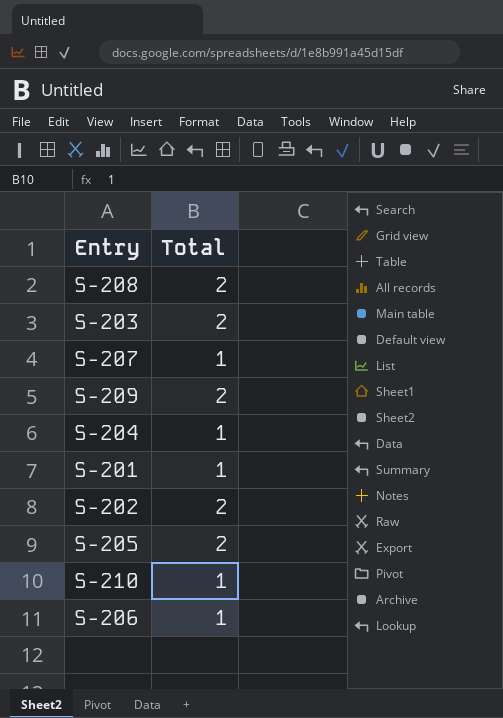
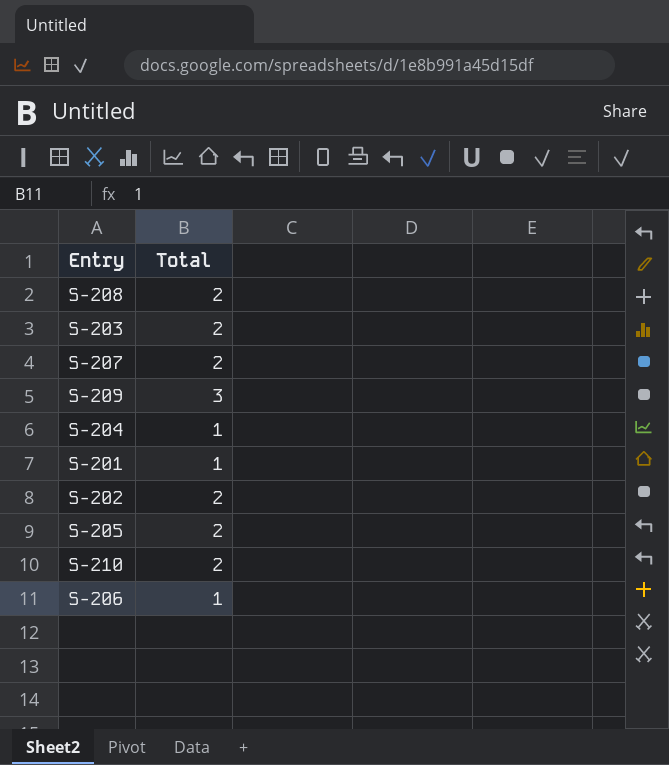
S-207 | Total: 1 -> 2
S-209 | Total: 2 -> 3
S-210 | Total: 1 -> 2

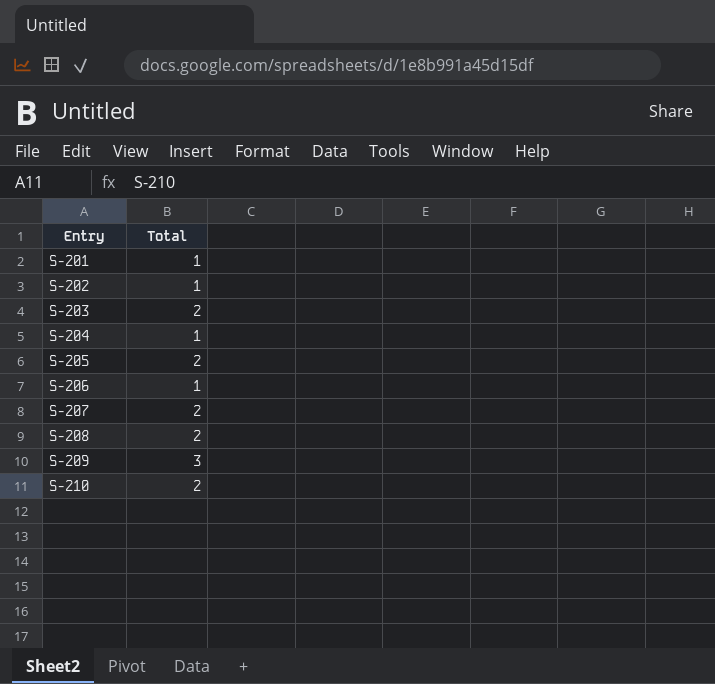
row order: none -> Entry ascending
S-202 | Total: 2 -> 1

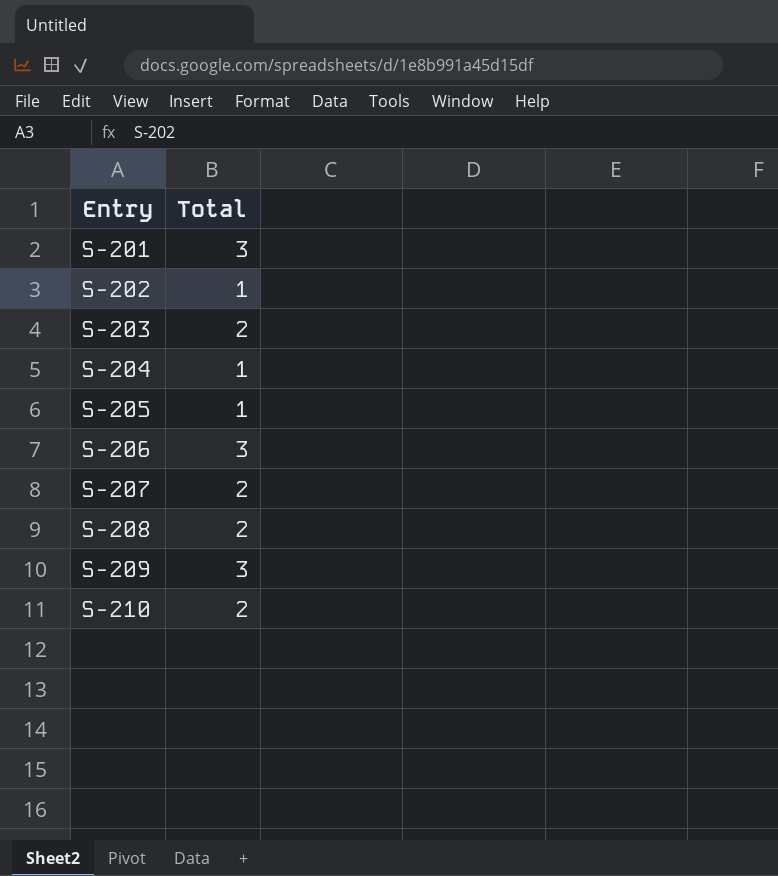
S-201 | Total: 1 -> 3
S-205 | Total: 2 -> 1
S-206 | Total: 1 -> 3

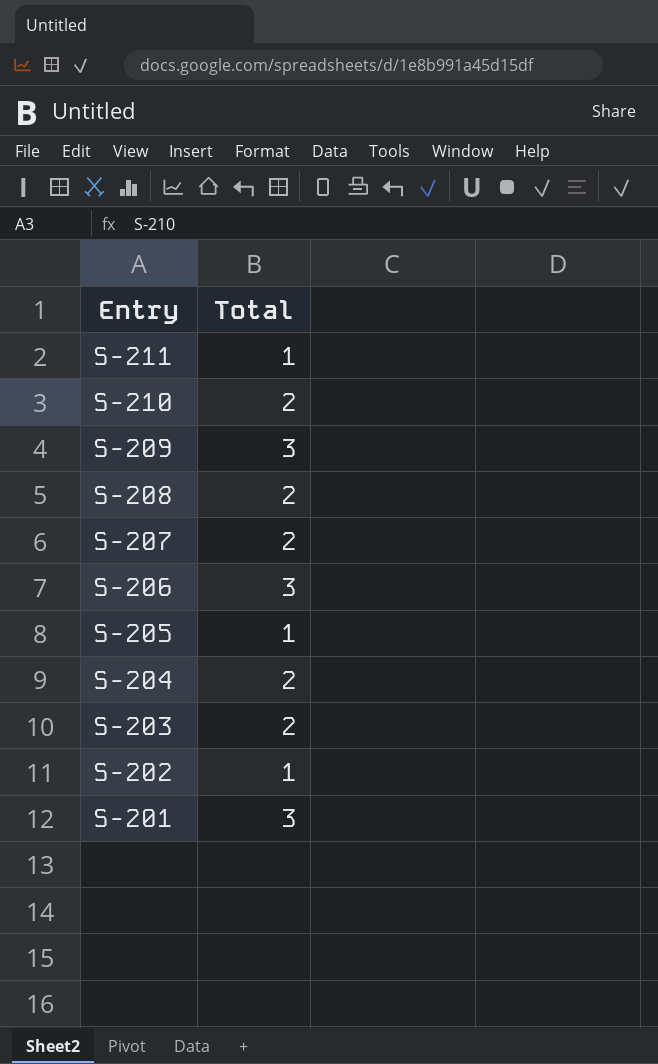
row order: Entry ascending -> Entry descending
row S-211: none -> 1
S-204 | Total: 1 -> 2

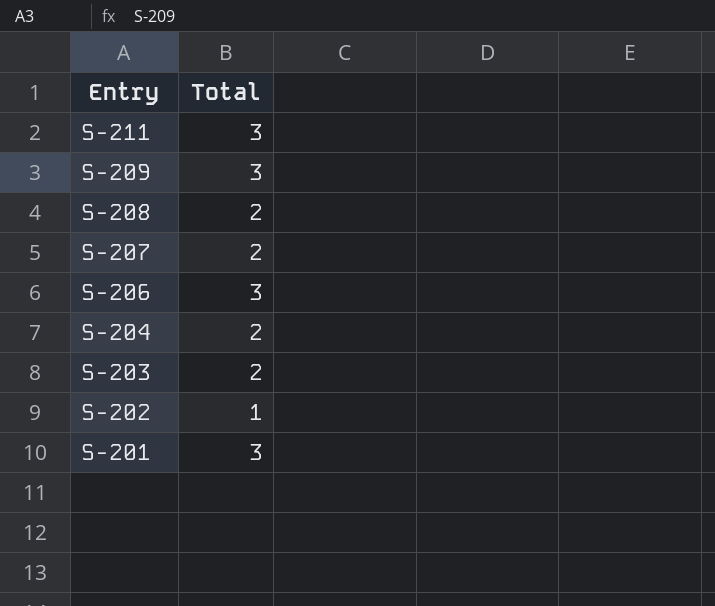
row S-210: 2 -> none
row S-205: 1 -> none
S-211 | Total: 1 -> 3

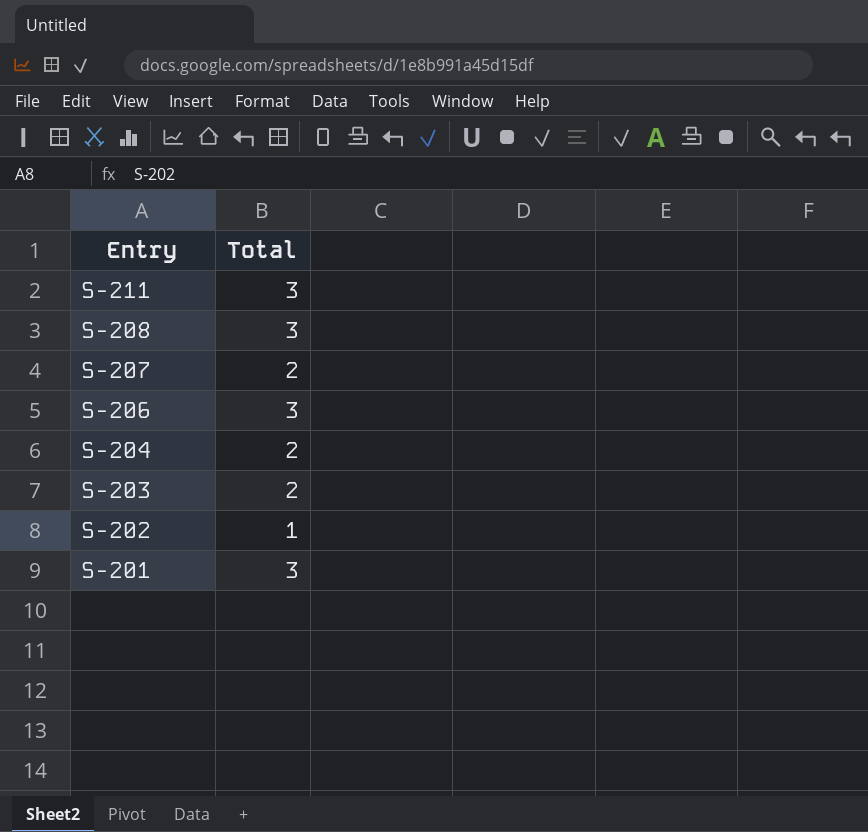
row S-209: 3 -> none
S-208 | Total: 2 -> 3

